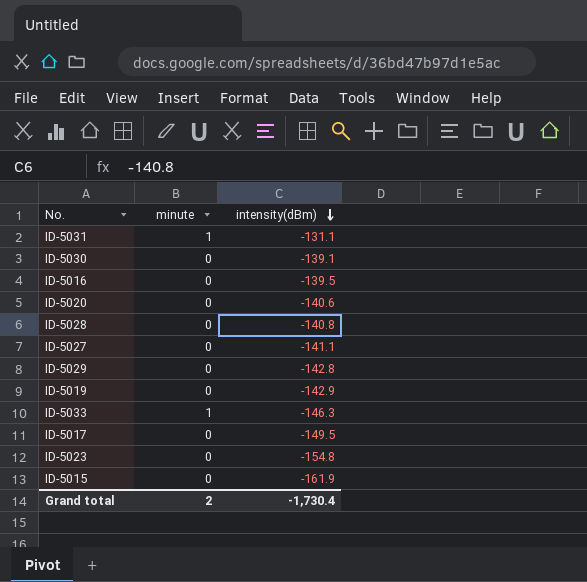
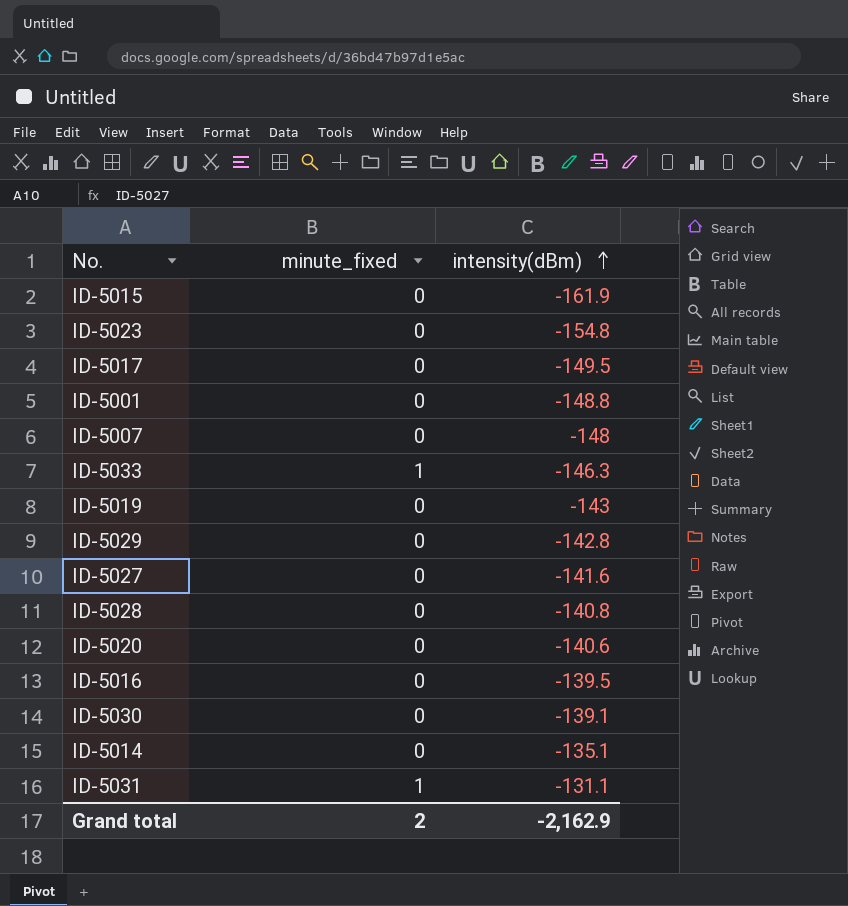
row order: intensity(dBm) descending -> intensity(dBm) ascending
column name: minute -> minute_fixed
row ID-5001: none -> 0 | -148.8
row ID-5007: none -> 0 | -148
ID-5019 | intensity(dBm): -142.9 -> -143
ID-5027 | intensity(dBm): -141.1 -> -141.6
row ID-5014: none -> 0 | -135.1
Grand total | intensity(dBm): -1,730.4 -> -2,162.9

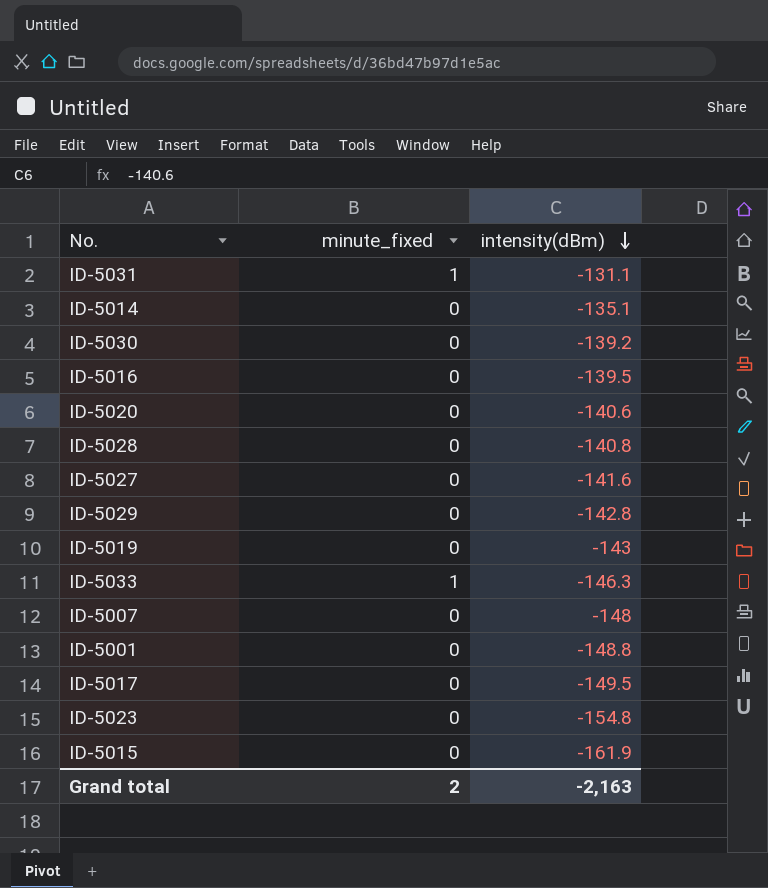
row order: intensity(dBm) ascending -> intensity(dBm) descending
ID-5030 | intensity(dBm): -139.1 -> -139.2
Grand total | intensity(dBm): -2,162.9 -> -2,163

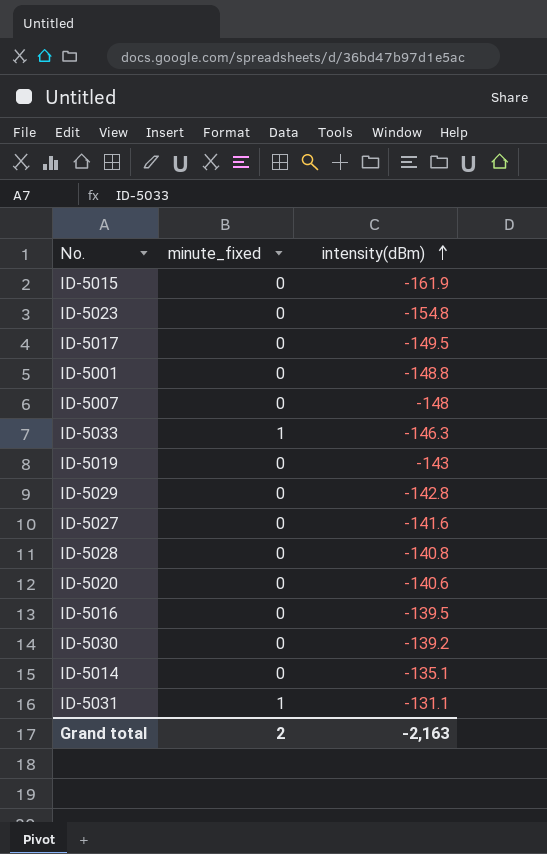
row order: intensity(dBm) descending -> intensity(dBm) ascending

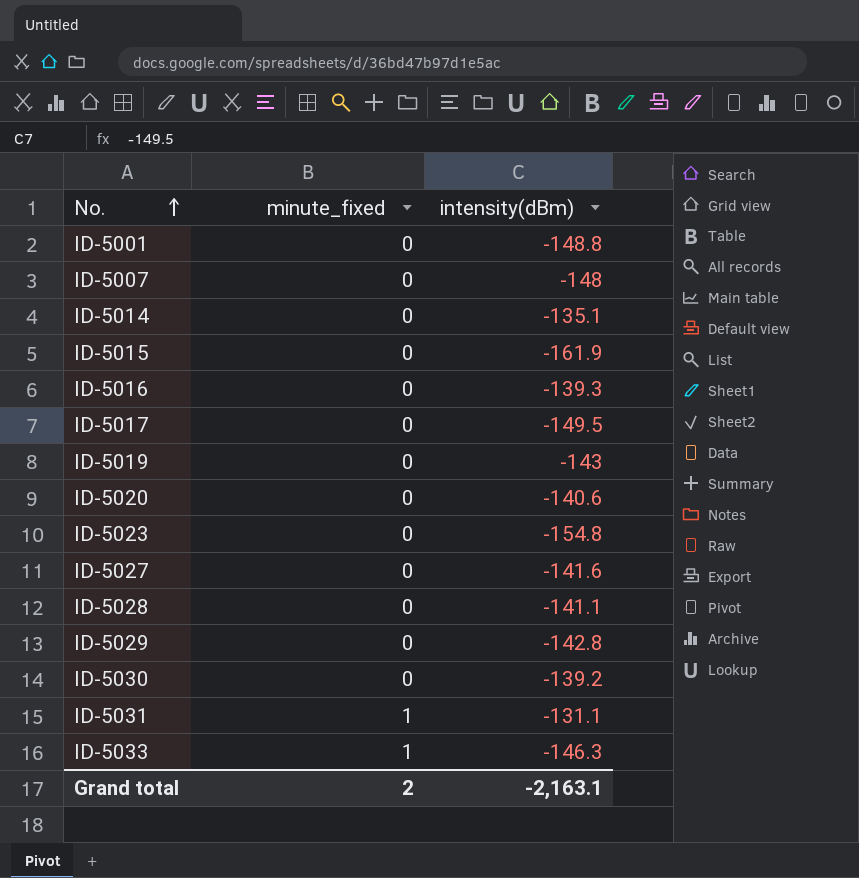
row order: intensity(dBm) ascending -> No. ascending
ID-5016 | intensity(dBm): -139.5 -> -139.3
ID-5028 | intensity(dBm): -140.8 -> -141.1
Grand total | intensity(dBm): -2,163 -> -2,163.1

